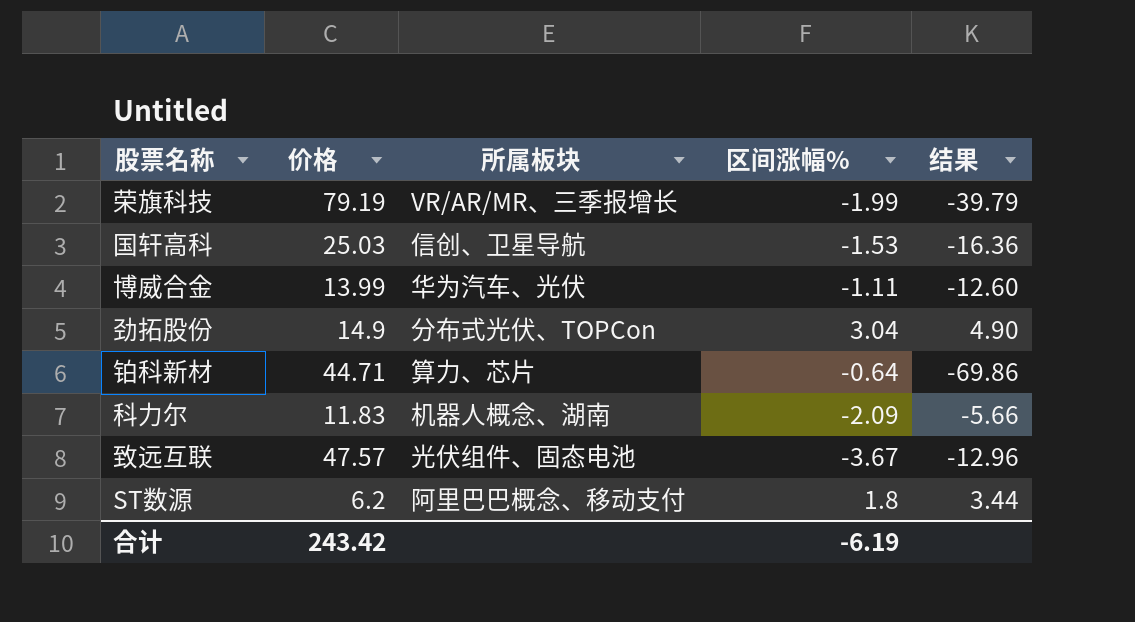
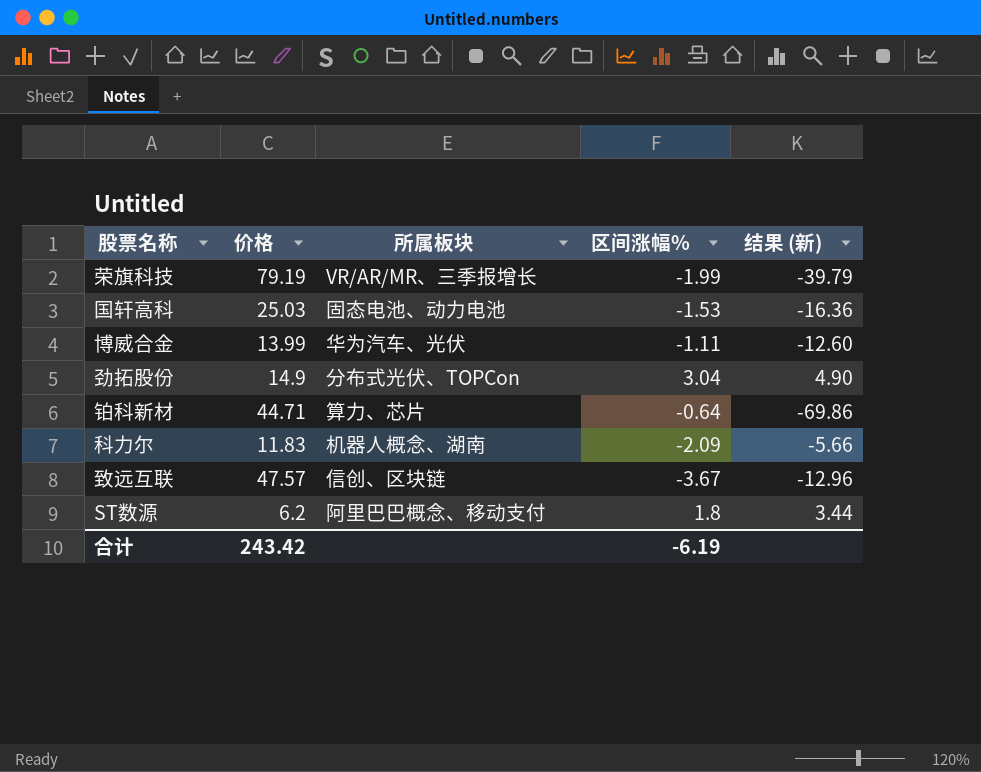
column name: 结果 -> 结果 (新)
国轩高科 | 所属板块: 信创、卫星导航 -> 固态电池、动力电池
致远互联 | 所属板块: 光伏组件、固态电池 -> 信创、区块链

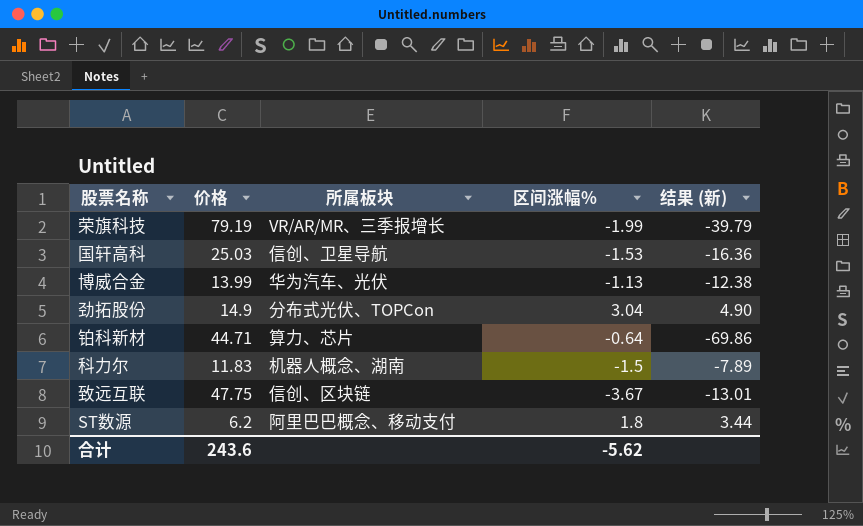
国轩高科 | 所属板块: 固态电池、动力电池 -> 信创、卫星导航
博威合金 | 区间涨幅%: -1.11 -> -1.13
博威合金 | 结果 (新): -12.60 -> -12.38
科力尔 | 区间涨幅%: -2.09 -> -1.5
科力尔 | 结果 (新): -5.66 -> -7.89
致远互联 | 价格: 47.57 -> 47.75
致远互联 | 结果 (新): -12.96 -> -13.01
合计 | 价格: 243.42 -> 243.6
合计 | 区间涨幅%: -6.19 -> -5.62

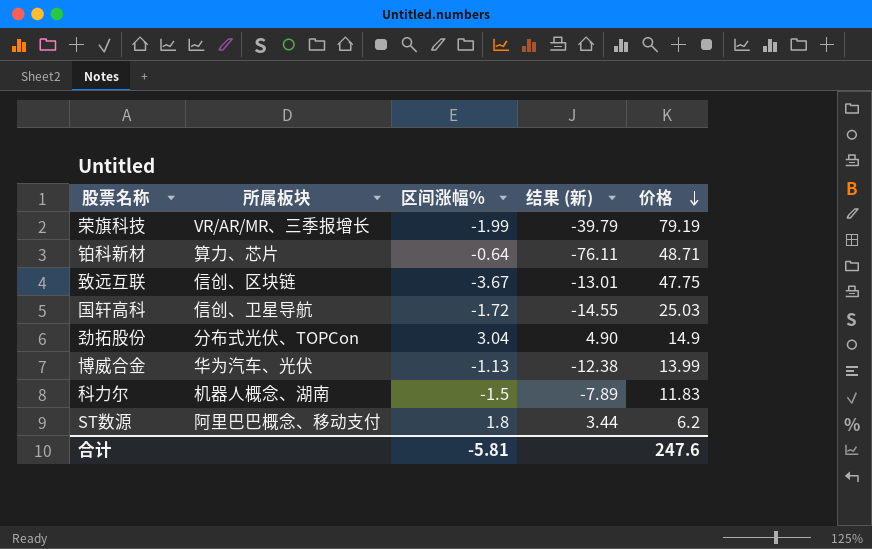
row order: none -> 价格 descending
column 价格 | position: 2 -> 5
铂科新材 | 结果 (新): -69.86 -> -76.11
铂科新材 | 价格: 44.71 -> 48.71
国轩高科 | 区间涨幅%: -1.53 -> -1.72
国轩高科 | 结果 (新): -16.36 -> -14.55
合计 | 区间涨幅%: -5.62 -> -5.81
合计 | 价格: 243.6 -> 247.6

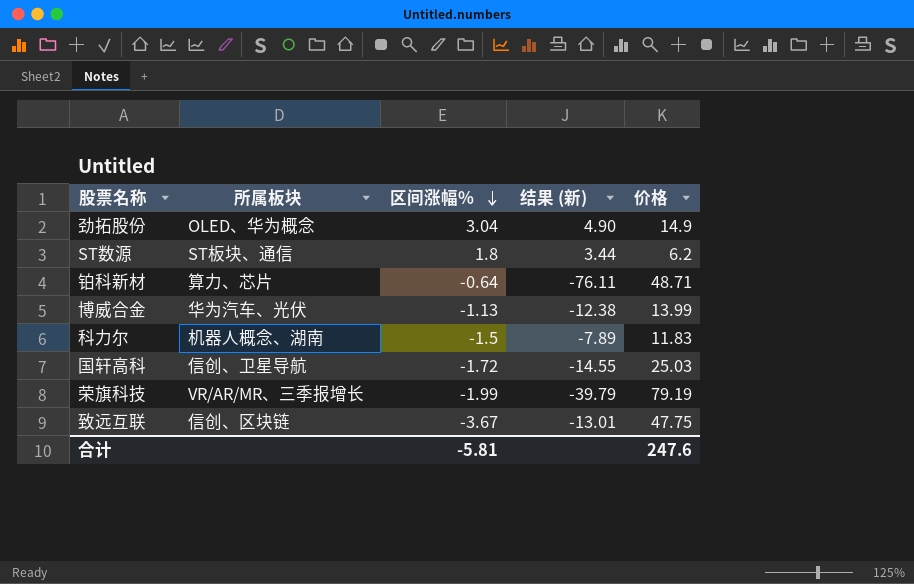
row order: 价格 descending -> 区间涨幅% descending
劲拓股份 | 所属板块: 分布式光伏、TOPCon -> OLED、华为概念
ST数源 | 所属板块: 阿里巴巴概念、移动支付 -> ST板块、通信

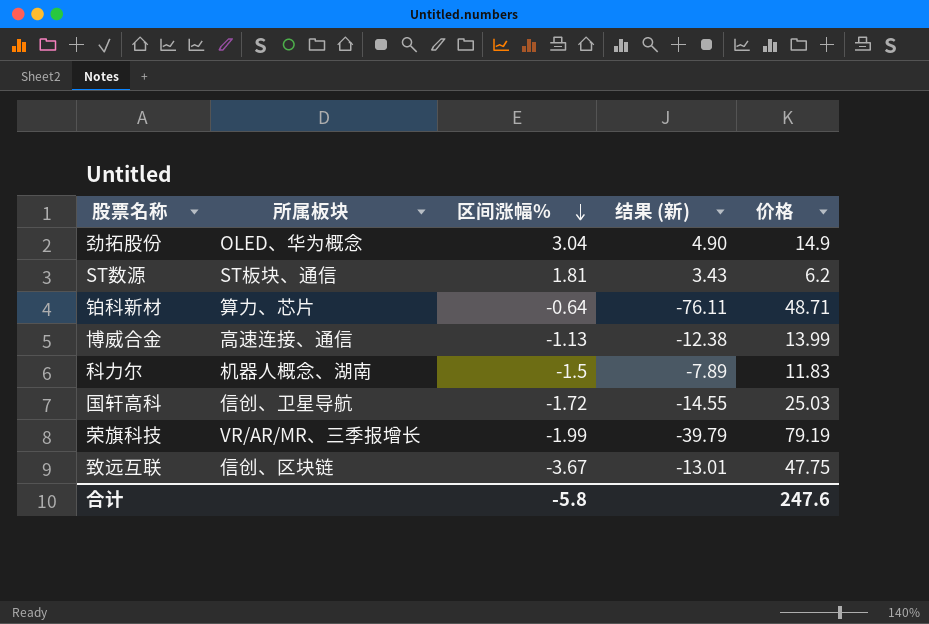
ST数源 | 区间涨幅%: 1.8 -> 1.81
ST数源 | 结果 (新): 3.44 -> 3.43
博威合金 | 所属板块: 华为汽车、光伏 -> 高速连接、通信
合计 | 区间涨幅%: -5.81 -> -5.8

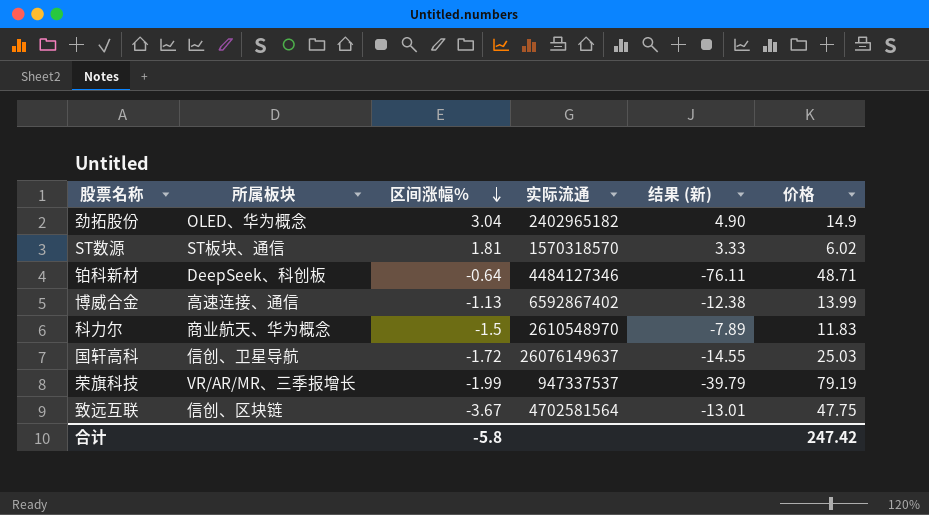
column 实际流通 | position: none -> 4
ST数源 | 结果 (新): 3.43 -> 3.33
ST数源 | 价格: 6.2 -> 6.02
铂科新材 | 所属板块: 算力、芯片 -> DeepSeek、科创板
科力尔 | 所属板块: 机器人概念、湖南 -> 商业航天、华为概念
合计 | 价格: 247.6 -> 247.42

